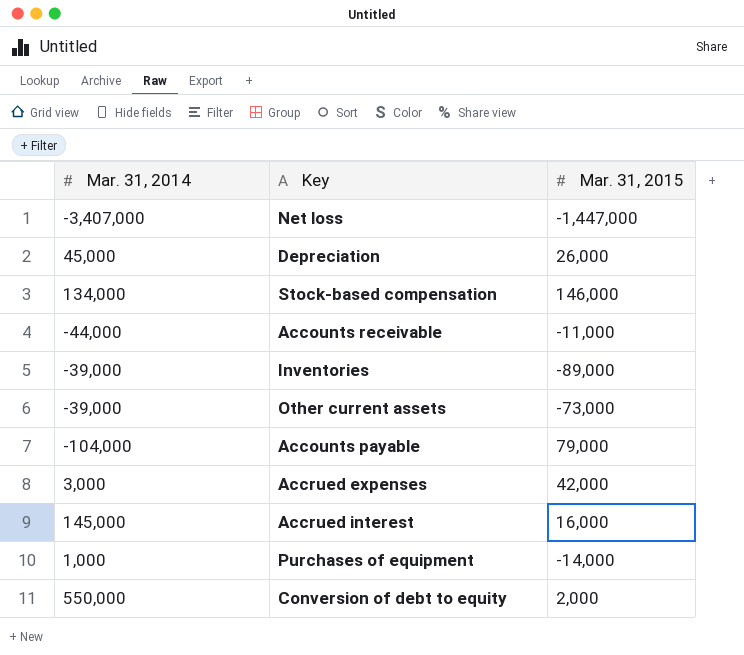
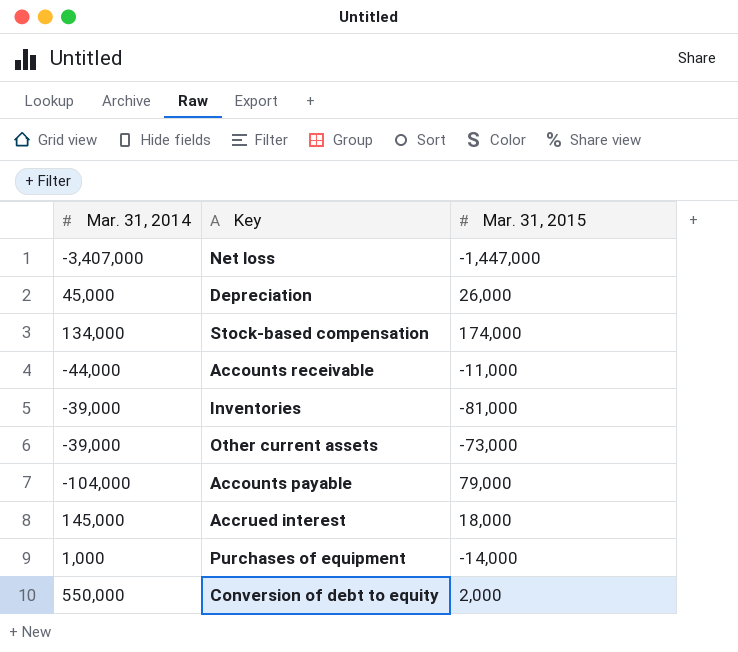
row Accrued expenses: 3,000 | 42,000 -> none
Stock-based compensation | Mar. 31, 2015: 146,000 -> 174,000
Inventories | Mar. 31, 2015: -89,000 -> -81,000
Accrued interest | Mar. 31, 2015: 16,000 -> 18,000

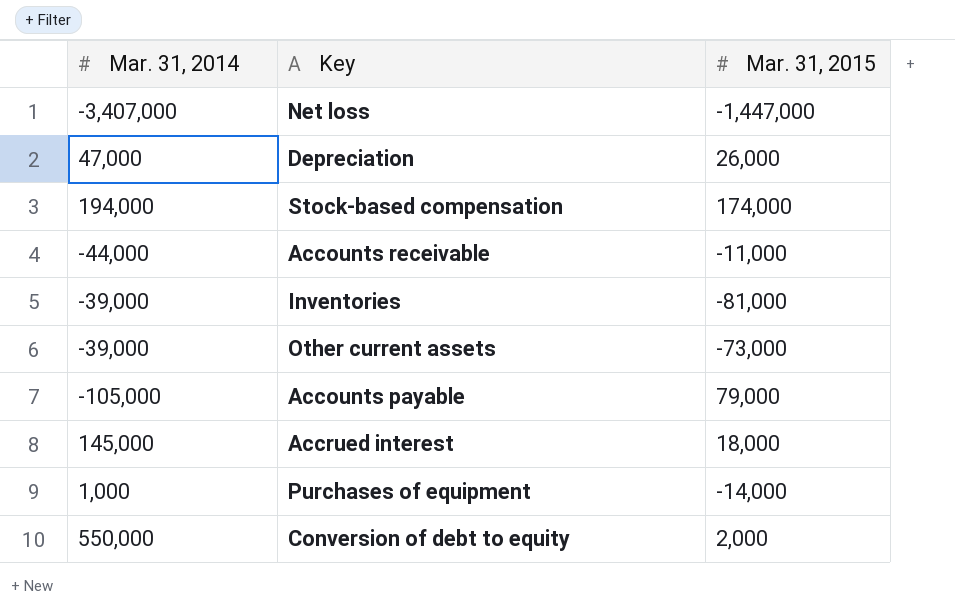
Depreciation | Mar. 31, 2014: 45,000 -> 47,000
Stock-based compensation | Mar. 31, 2014: 134,000 -> 194,000
Accounts payable | Mar. 31, 2014: -104,000 -> -105,000

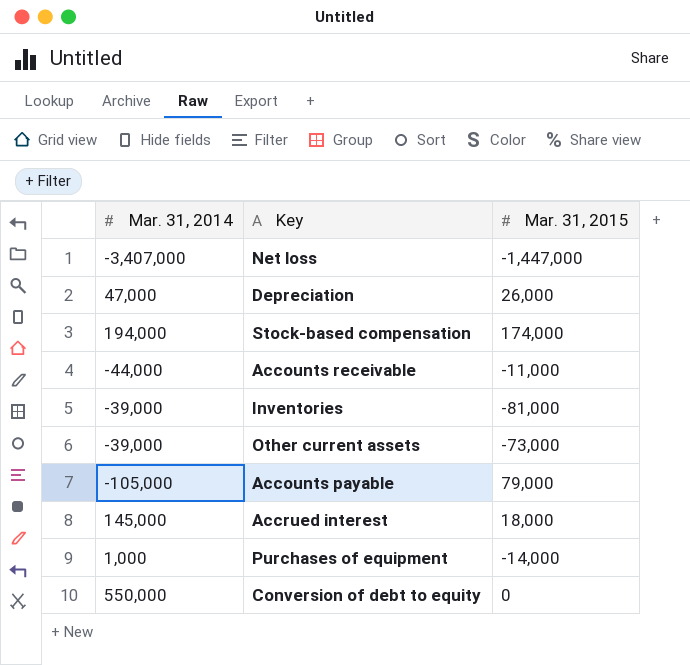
Conversion of debt to equity | Mar. 31, 2015: 2,000 -> 0

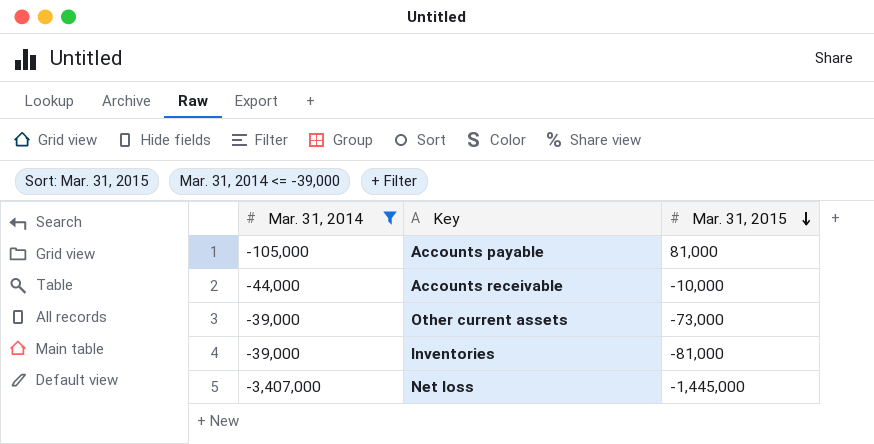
filter: none -> Mar. 31, 2014 <= -39,000
row order: none -> Mar. 31, 2015 descending
Accounts payable | Mar. 31, 2015: 79,000 -> 81,000
Accounts receivable | Mar. 31, 2015: -11,000 -> -10,000
Net loss | Mar. 31, 2015: -1,447,000 -> -1,445,000

